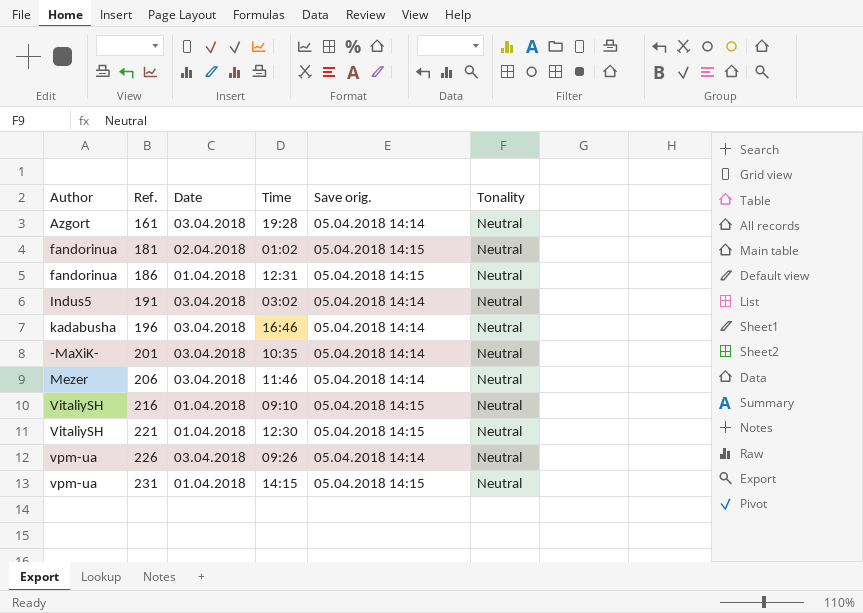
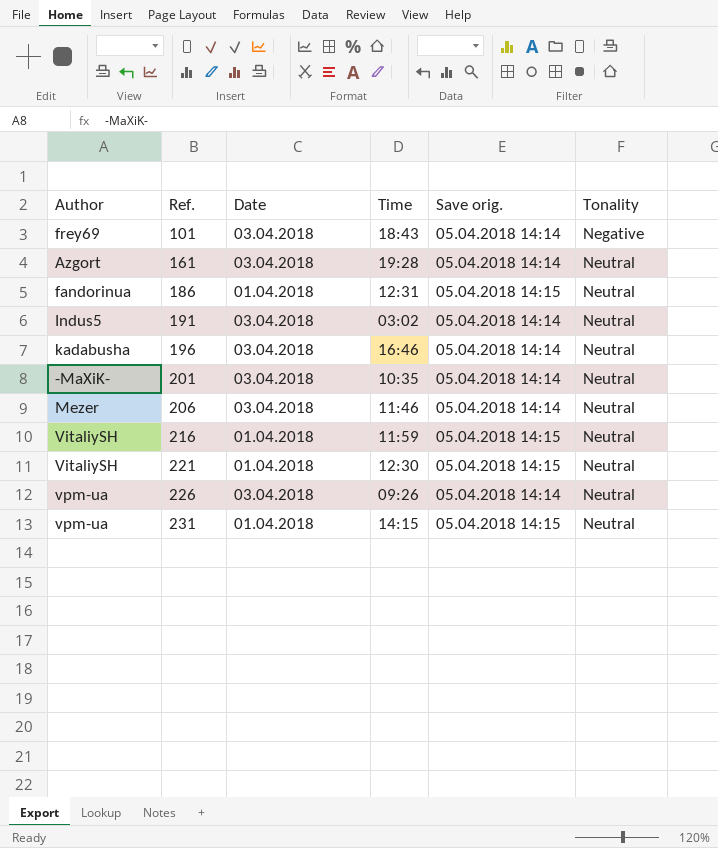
row 181: fandorinua | 02.04.2018 | 01:02 | 05.04.2018 14:15 | Neutral -> none
row 101: none -> frey69 | 03.04.2018 | 18:43 | 05.04.2018 14:14 | Negative
216 | Time: 09:10 -> 11:59

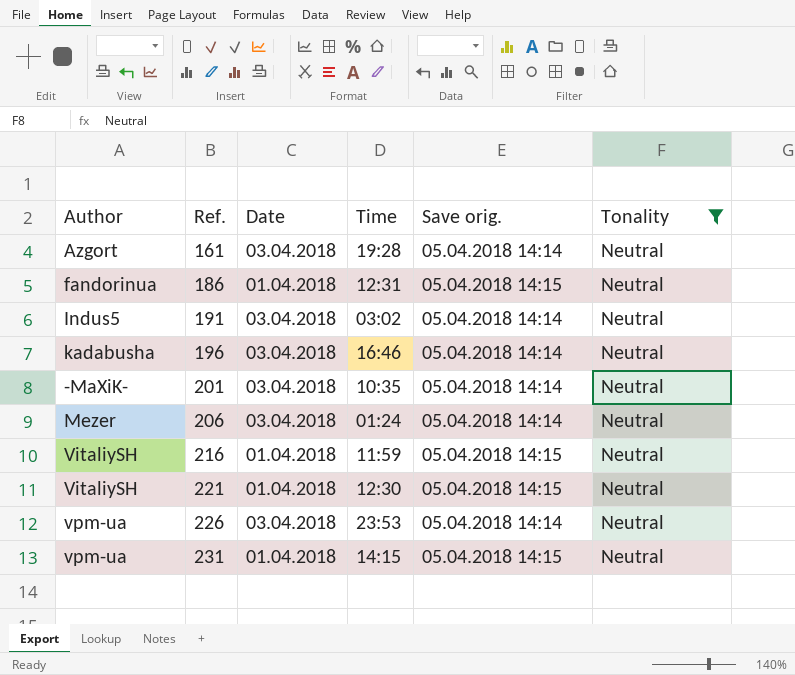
filter: none -> Tonality = Neutral
206 | Time: 11:46 -> 01:24
226 | Time: 09:26 -> 23:53

